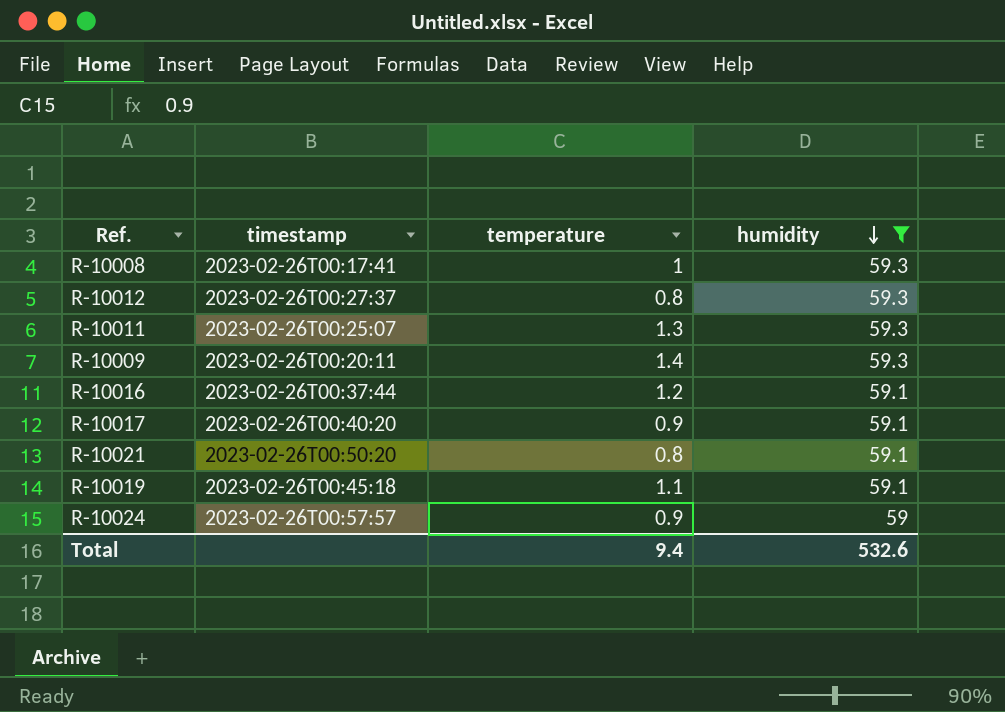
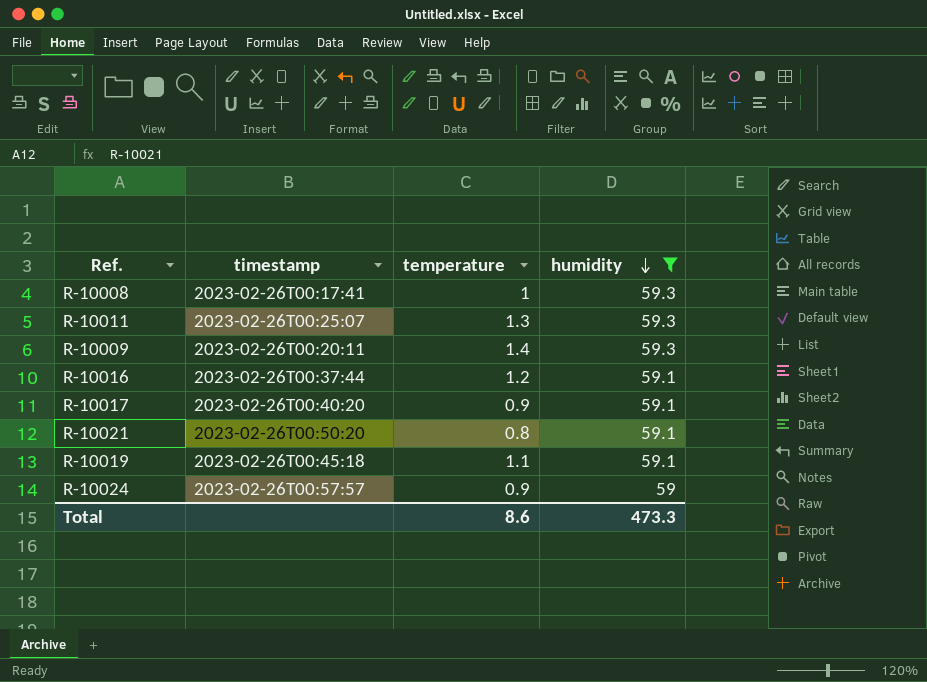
row R-10012: 2023-02-26T00:27:37 | 0.8 | 59.3 -> none
Total | temperature: 9.4 -> 8.6
Total | humidity: 532.6 -> 473.3

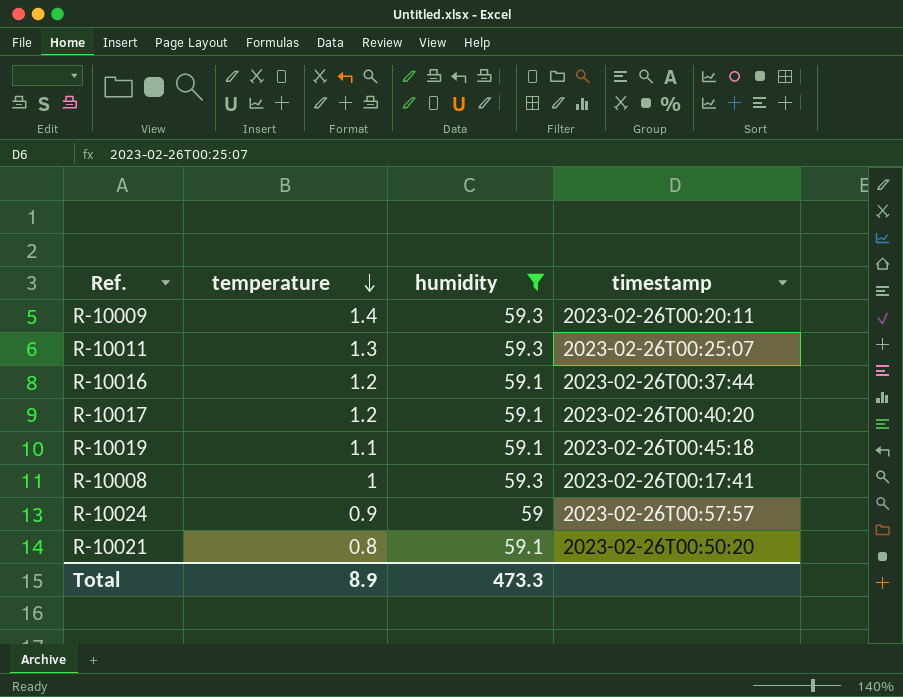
row order: humidity descending -> temperature descending
column timestamp | position: 2 -> 4
R-10017 | temperature: 0.9 -> 1.2
Total | temperature: 8.6 -> 8.9

